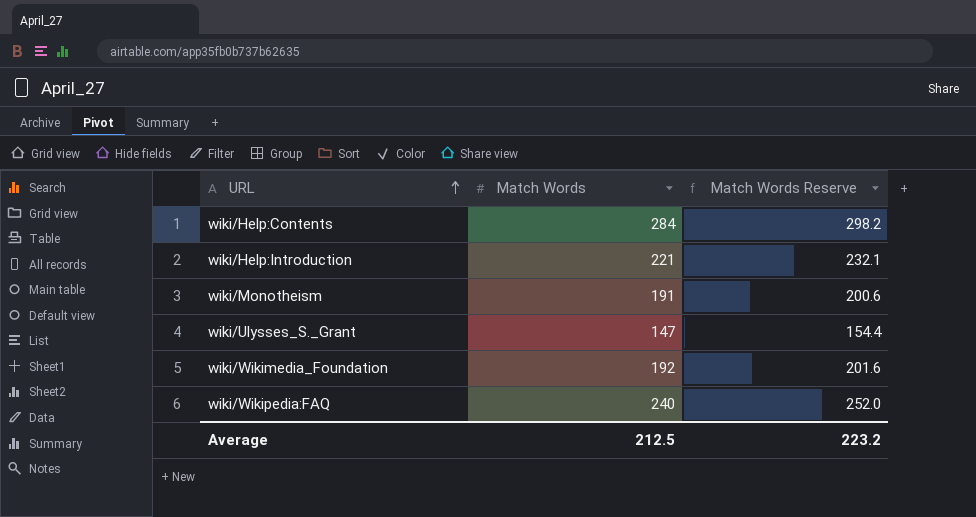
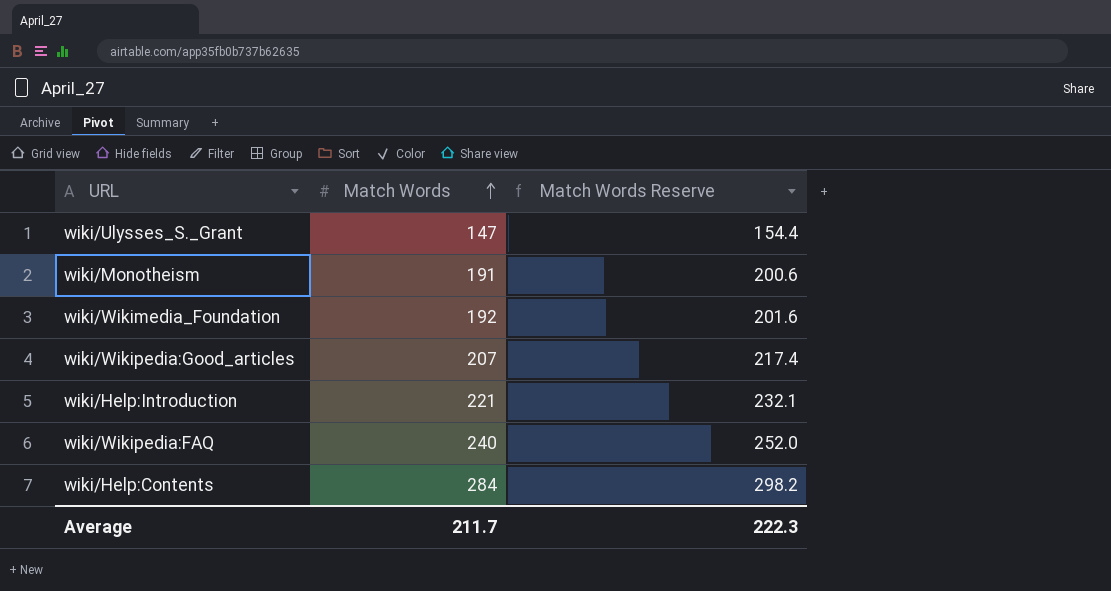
row order: URL ascending -> Match Words ascending
row wiki/Wikipedia:Good_articles: none -> 207 | 217.4
Average | Match Words: 212.5 -> 211.7
Average | Match Words Reserve: 223.2 -> 222.3

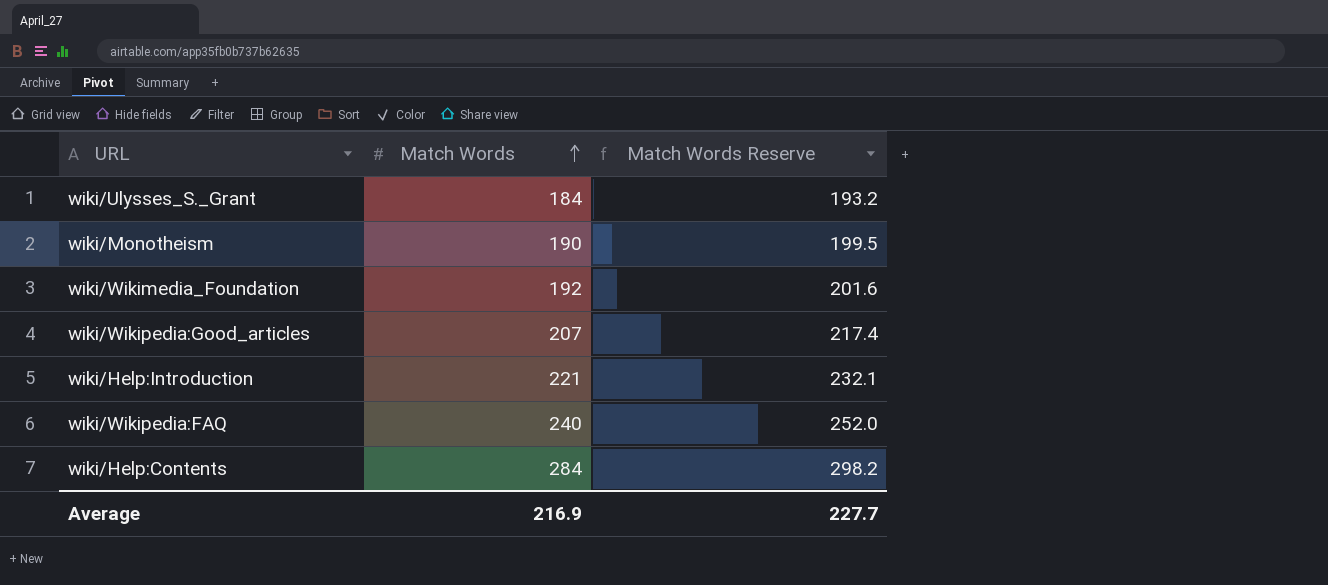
wiki/Ulysses_S._Grant | Match Words: 147 -> 184
wiki/Ulysses_S._Grant | Match Words Reserve: 154.4 -> 193.2
wiki/Monotheism | Match Words: 191 -> 190
wiki/Monotheism | Match Words Reserve: 200.6 -> 199.5
Average | Match Words: 211.7 -> 216.9
Average | Match Words Reserve: 222.3 -> 227.7

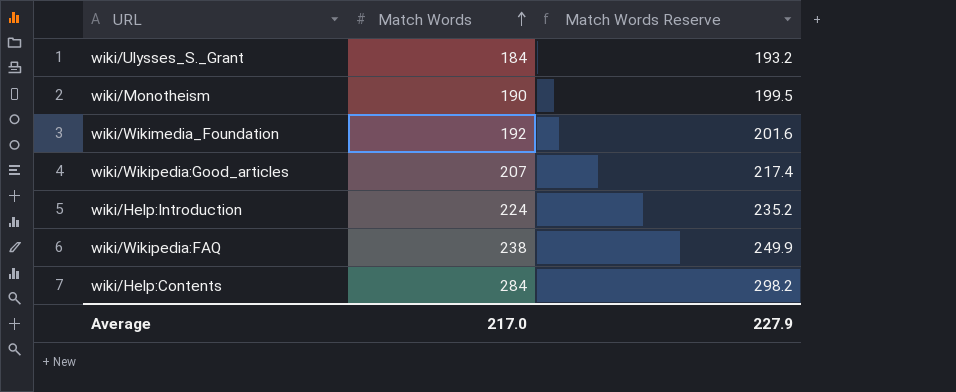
wiki/Help:Introduction | Match Words: 221 -> 224
wiki/Help:Introduction | Match Words Reserve: 232.1 -> 235.2
wiki/Wikipedia:FAQ | Match Words: 240 -> 238
wiki/Wikipedia:FAQ | Match Words Reserve: 252.0 -> 249.9
Average | Match Words: 216.9 -> 217.0
Average | Match Words Reserve: 227.7 -> 227.9

